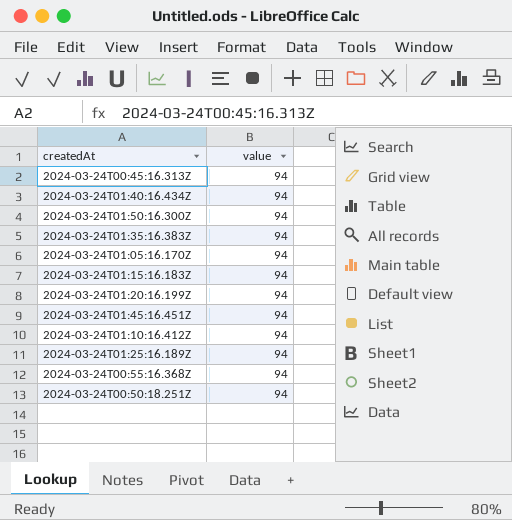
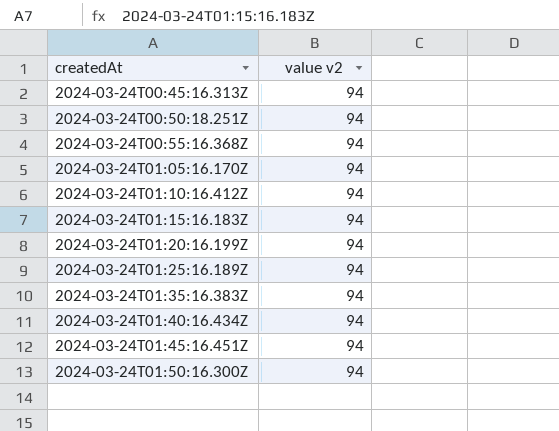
row order: none -> createdAt ascending
column name: value -> value v2

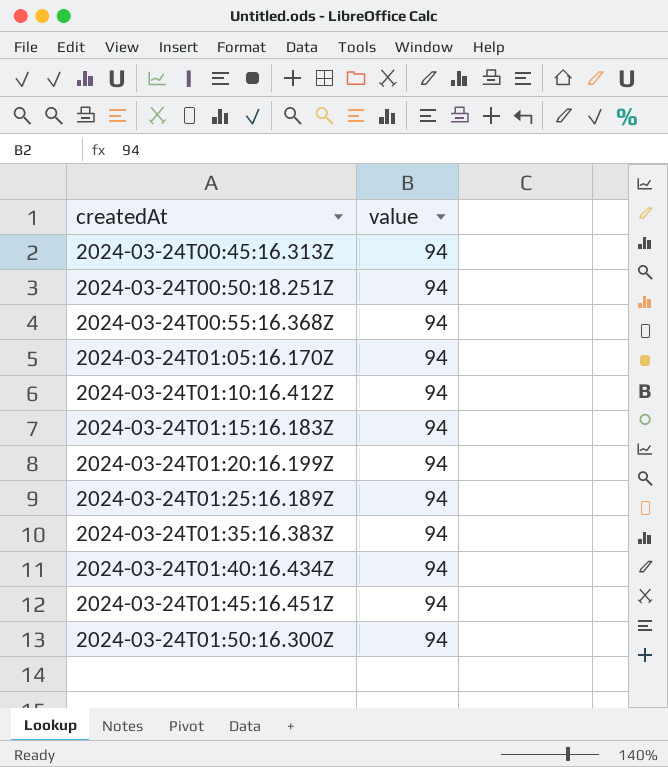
column name: value v2 -> value

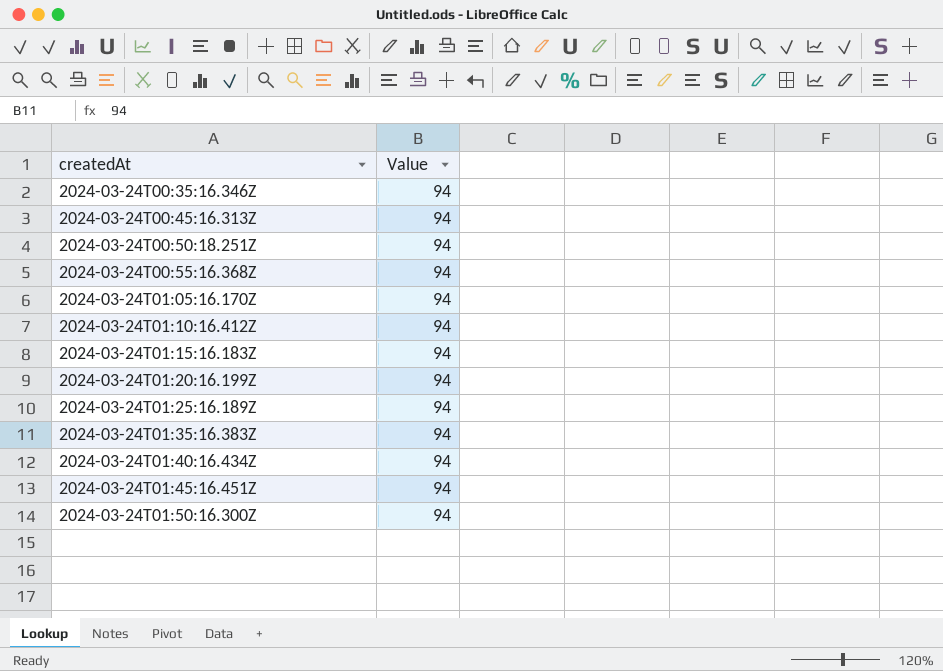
column name: value -> Value
row 2024-03-24T00:35:16.346Z: none -> 94

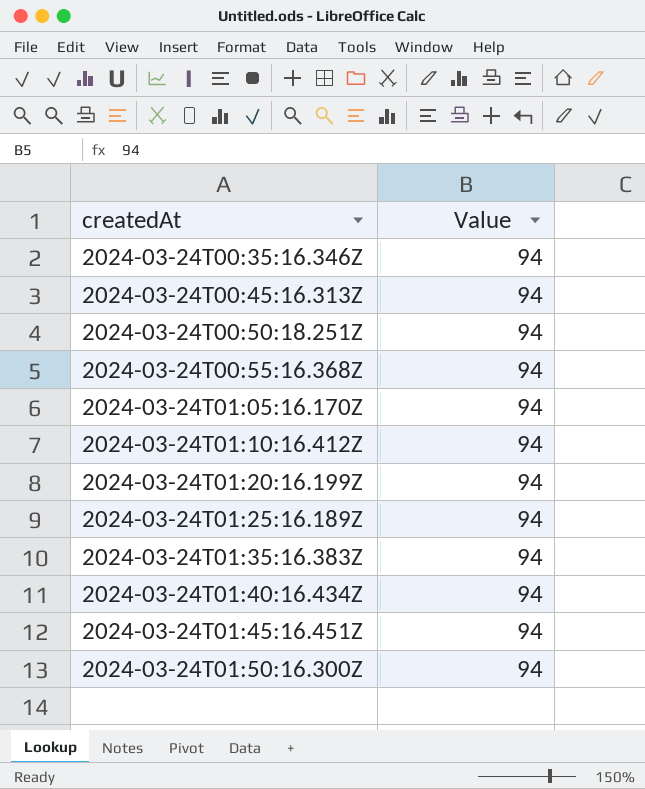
row 2024-03-24T01:15:16.183Z: 94 -> none

